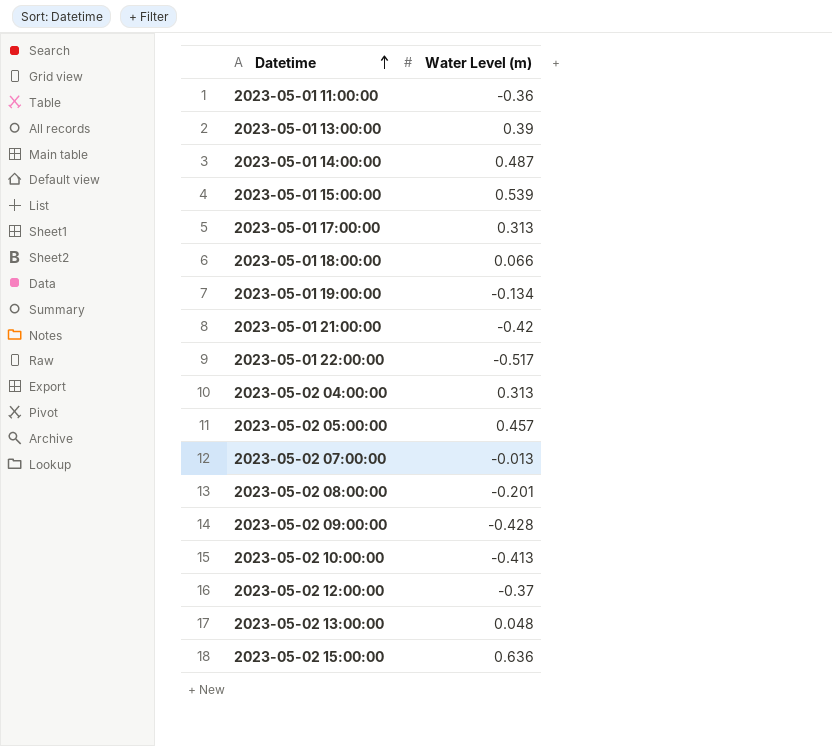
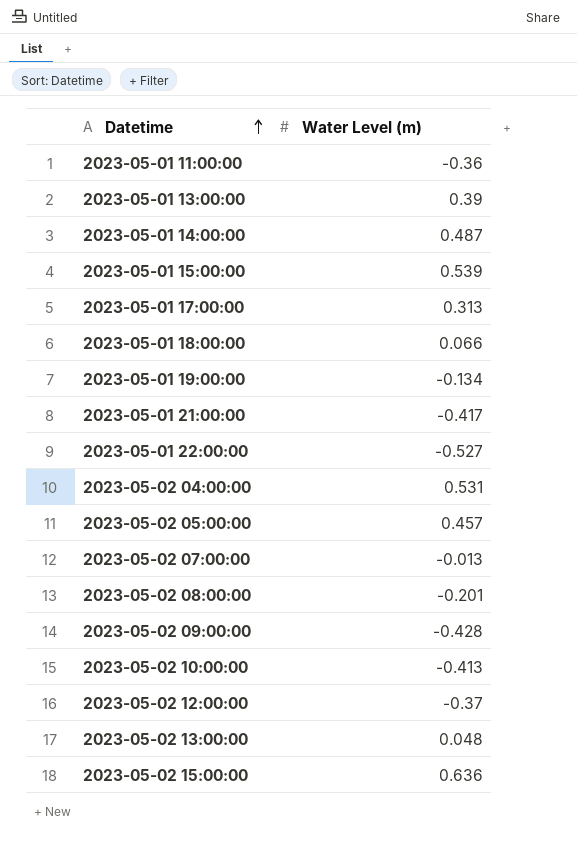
2023-05-01 21:00:00 | Water Level (m): -0.42 -> -0.417
2023-05-01 22:00:00 | Water Level (m): -0.517 -> -0.527
2023-05-02 04:00:00 | Water Level (m): 0.313 -> 0.531

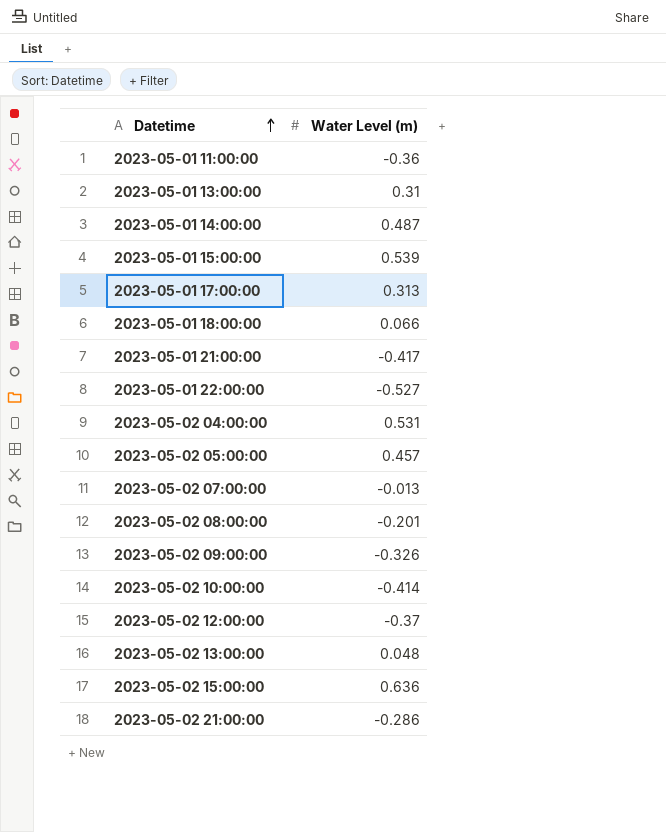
row 2023-05-01 19:00:00: -0.134 -> none
2023-05-01 13:00:00 | Water Level (m): 0.39 -> 0.31
2023-05-02 09:00:00 | Water Level (m): -0.428 -> -0.326
2023-05-02 10:00:00 | Water Level (m): -0.413 -> -0.414
row 2023-05-02 21:00:00: none -> -0.286

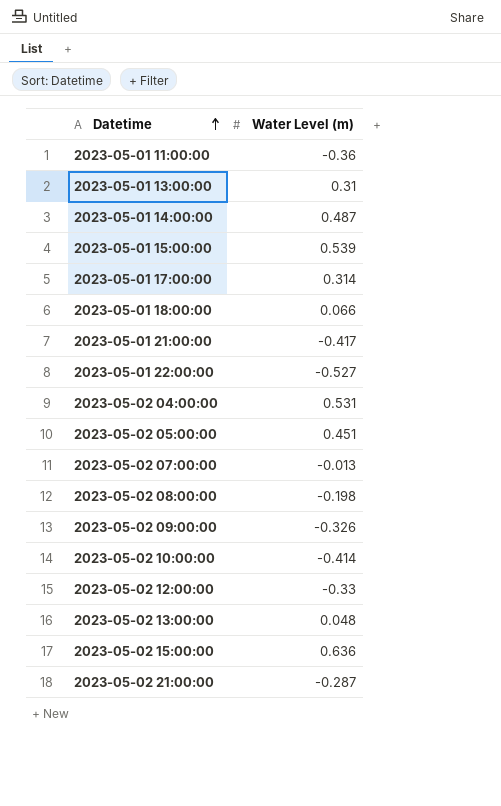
2023-05-01 17:00:00 | Water Level (m): 0.313 -> 0.314
2023-05-02 05:00:00 | Water Level (m): 0.457 -> 0.451
2023-05-02 08:00:00 | Water Level (m): -0.201 -> -0.198
2023-05-02 12:00:00 | Water Level (m): -0.37 -> -0.33
2023-05-02 21:00:00 | Water Level (m): -0.286 -> -0.287

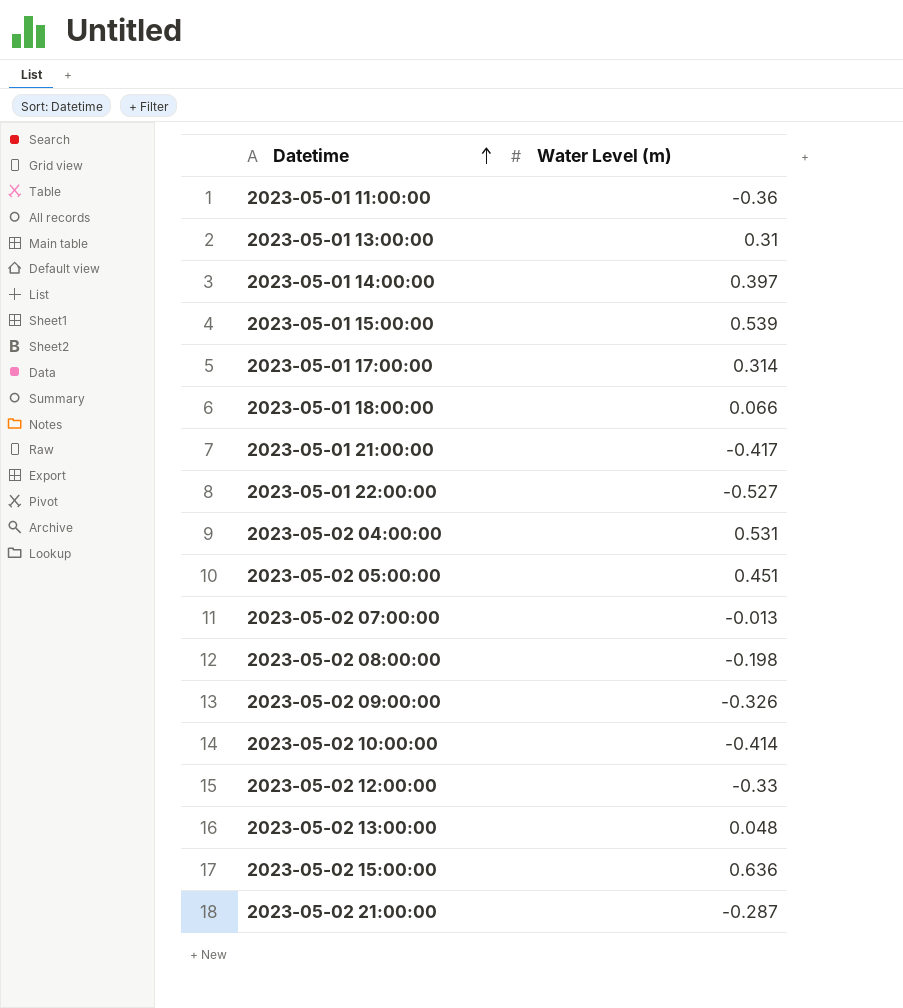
2023-05-01 14:00:00 | Water Level (m): 0.487 -> 0.397

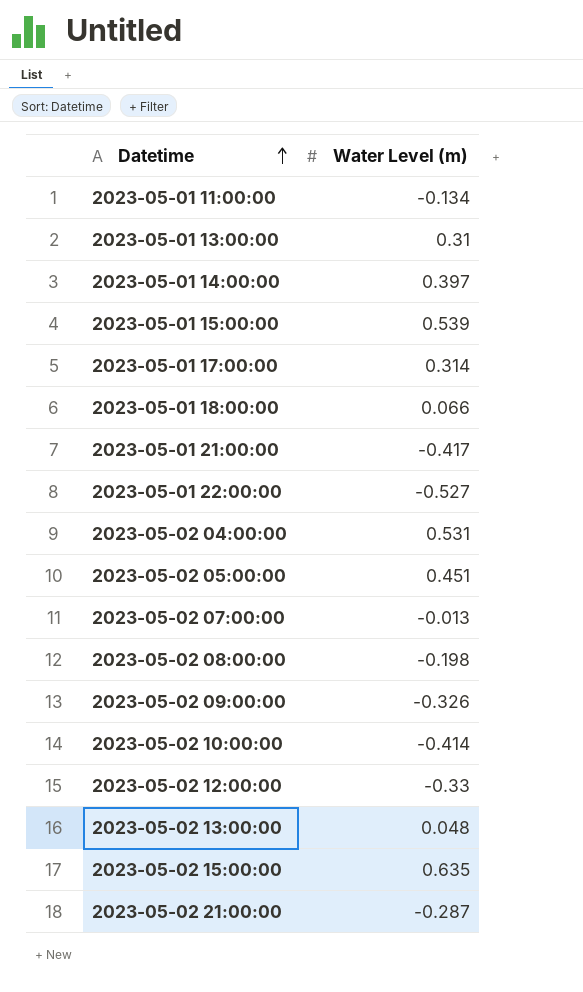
2023-05-01 11:00:00 | Water Level (m): -0.36 -> -0.134
2023-05-02 15:00:00 | Water Level (m): 0.636 -> 0.635

